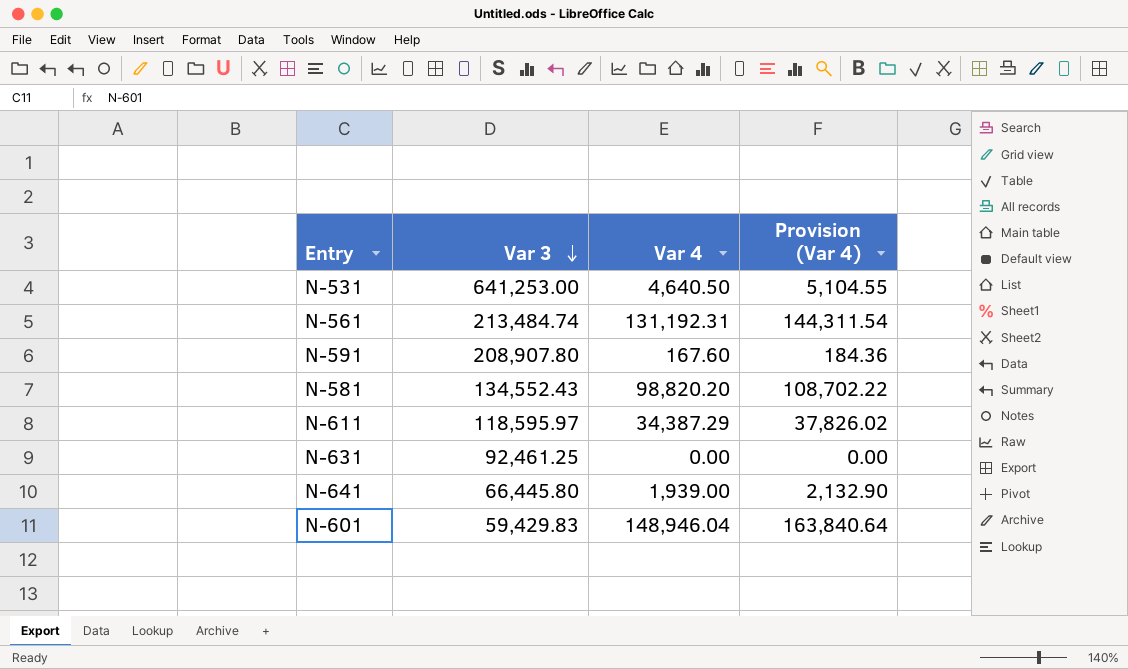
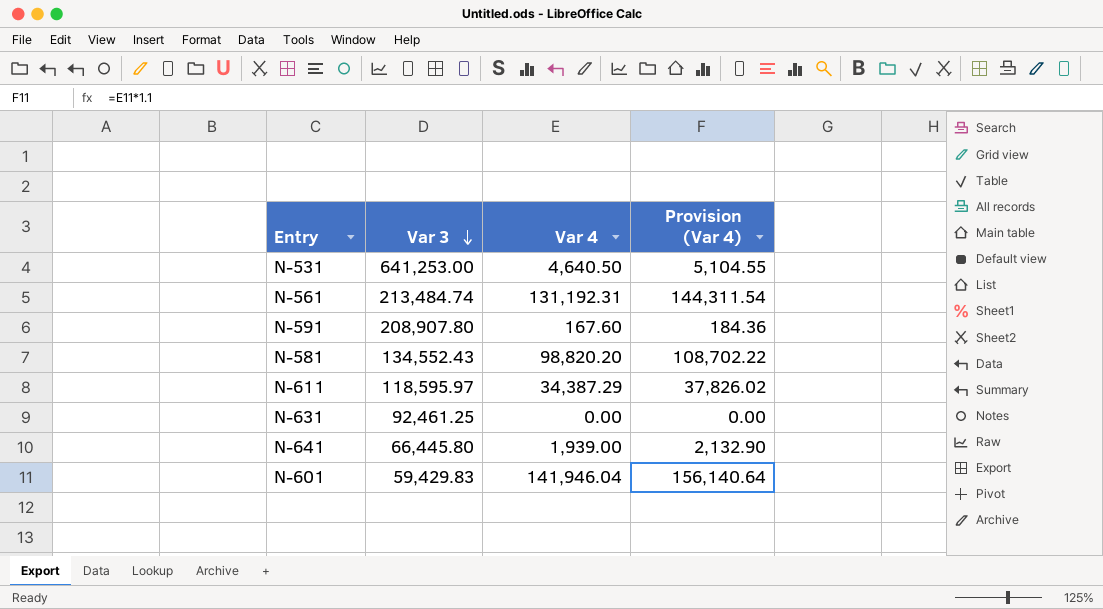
N-601 | Var 4: 148,946.04 -> 141,946.04
N-601 | Provision (Var 4): 163,840.64 -> 156,140.64

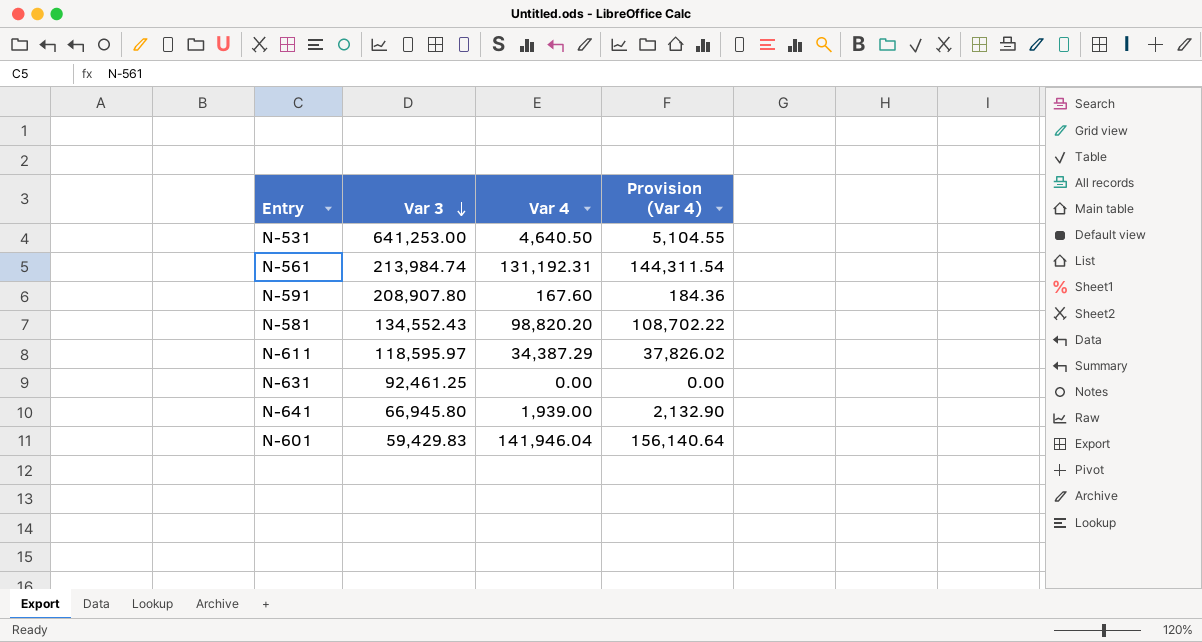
N-561 | Var 3: 213,484.74 -> 213,984.74
N-641 | Var 3: 66,445.80 -> 66,945.80

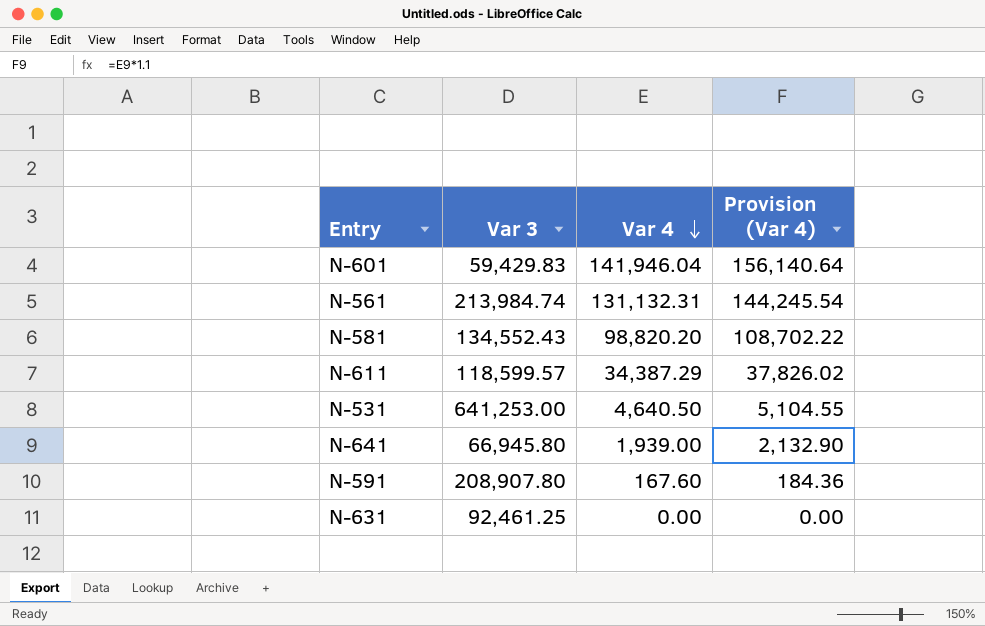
row order: Var 3 descending -> Var 4 descending
N-561 | Var 4: 131,192.31 -> 131,132.31
N-561 | Provision (Var 4): 144,311.54 -> 144,245.54
N-611 | Var 3: 118,595.97 -> 118,599.57

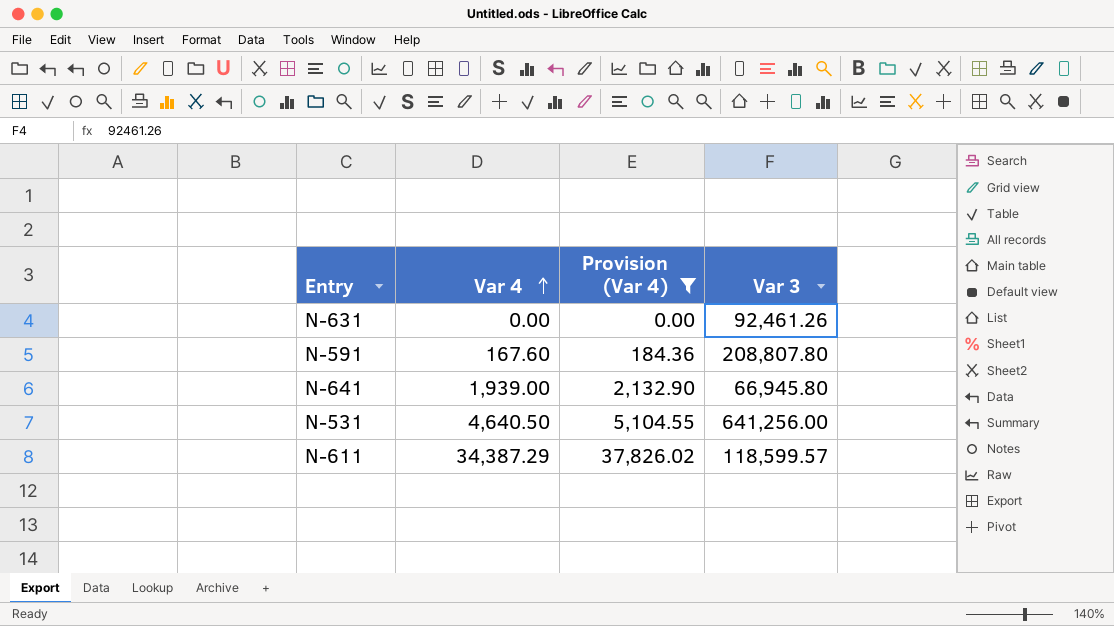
filter: none -> Provision (Var 4) <= 37,826.02
row order: Var 4 descending -> Var 4 ascending
column Var 3 | position: 2 -> 4
N-631 | Var 3: 92,461.25 -> 92,461.26
N-591 | Var 3: 208,907.80 -> 208,807.80
N-531 | Var 3: 641,253.00 -> 641,256.00

